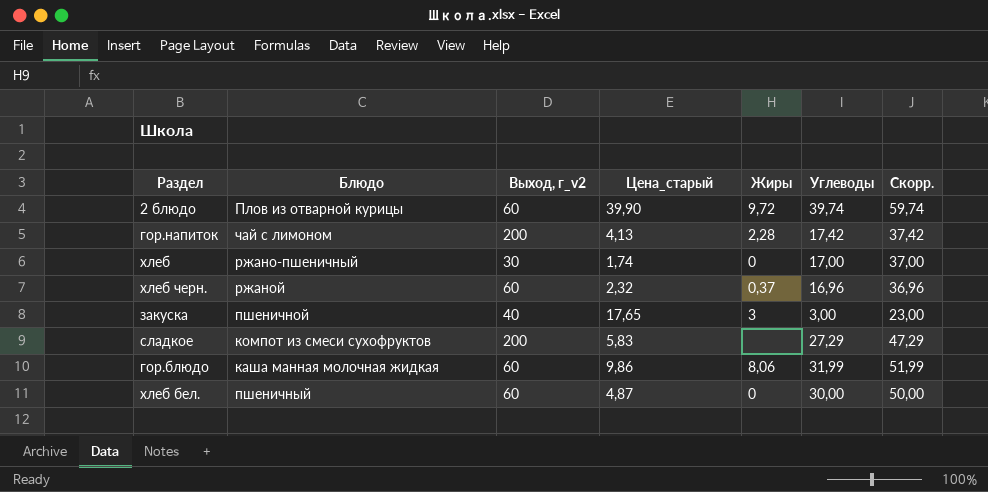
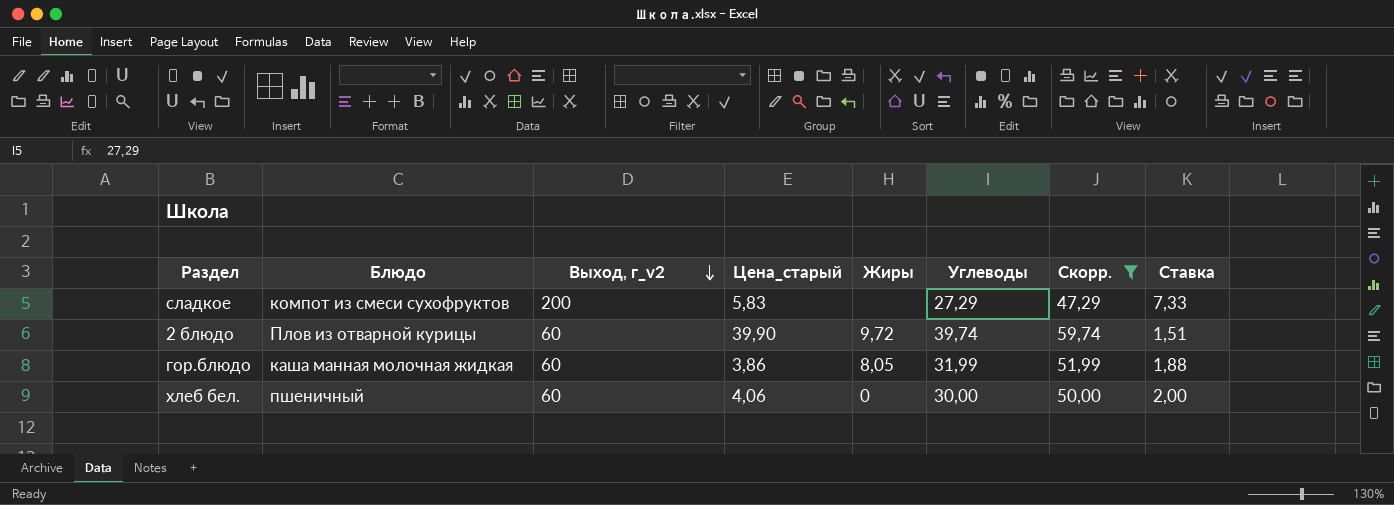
filter: none -> Скорр. >= 47,29
row order: none -> Выход, г_v2 descending
column Ставка | formula: none -> [Выход, г_v2] / [Углеводы]
гор.блюдо | Цена_старый: 9,86 -> 3,86
гор.блюдо | Жиры: 8,06 -> 8,05
хлеб бел. | Цена_старый: 4,87 -> 4,06

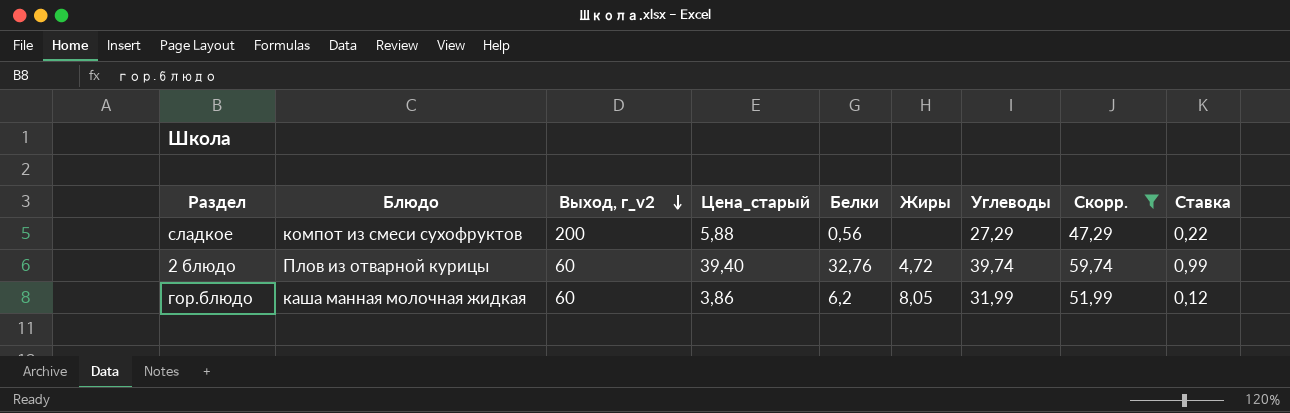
column Белки | position: none -> 5
column Ставка | formula: [Выход, г_v2] / [Углеводы] -> [Цена_старый] / [Углеводы]
row хлеб бел.: пшеничный | 60 | 4,06 | 0 | 30,00 | 50,00 | 2,00 -> none
сладкое | Цена_старый: 5,83 -> 5,88
2 блюдо | Цена_старый: 39,90 -> 39,40
2 блюдо | Жиры: 9,72 -> 4,72

